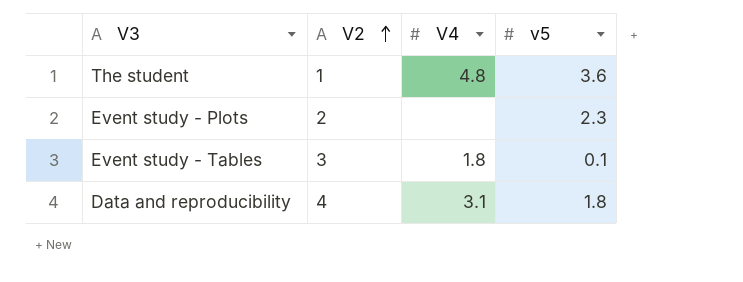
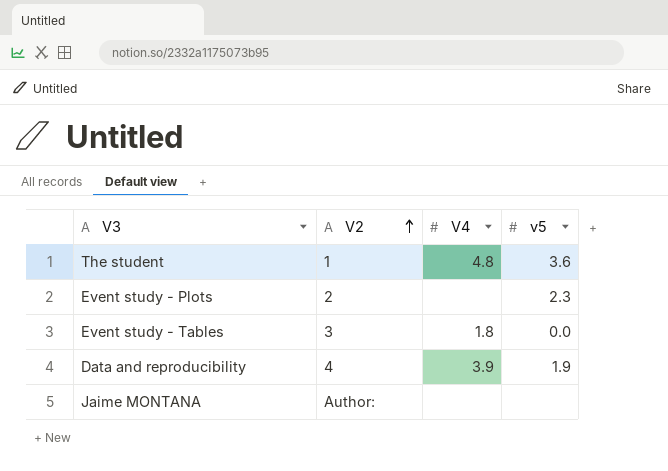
Event study - Tables | v5: 0.1 -> 0.0
Data and reproducibility | V4: 3.1 -> 3.9
Data and reproducibility | v5: 1.8 -> 1.9
row Jaime MONTANA: none -> Author: | none | none

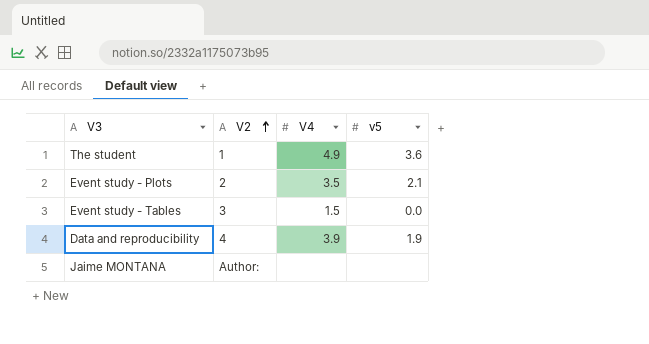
The student | V4: 4.8 -> 4.9
Event study - Plots | V4: none -> 3.5
Event study - Plots | v5: 2.3 -> 2.1
Event study - Tables | V4: 1.8 -> 1.5

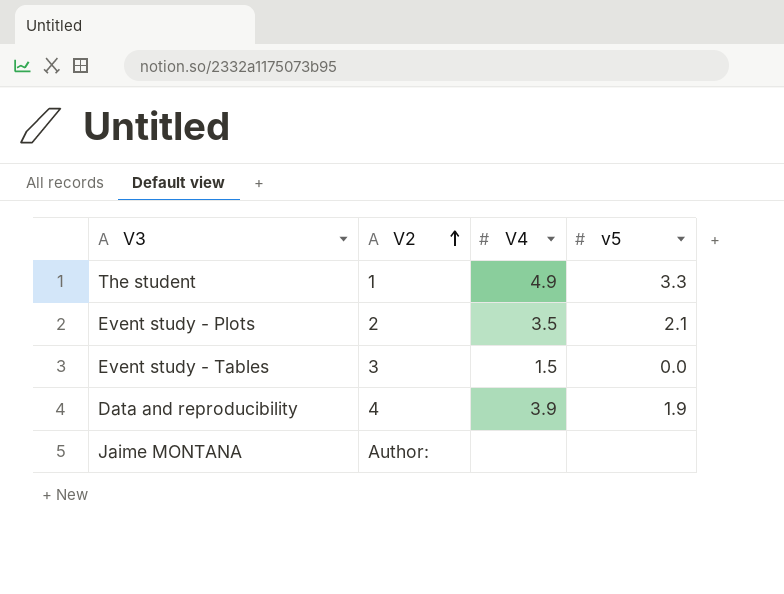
The student | v5: 3.6 -> 3.3

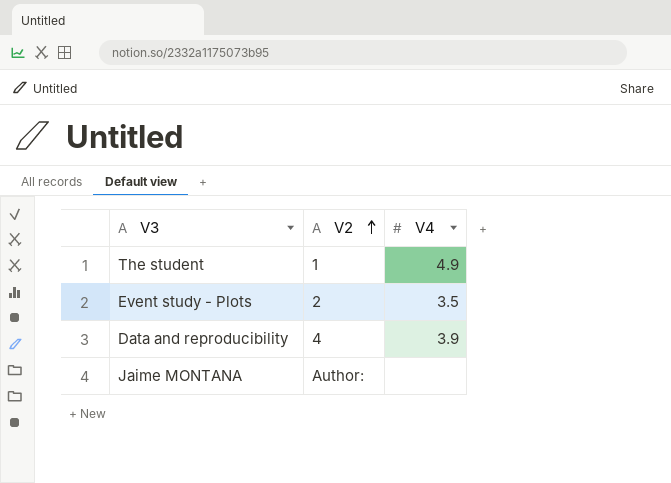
column v5 | position: 4 -> none
row Event study - Tables: 3 | 1.5 | 0.0 -> none

